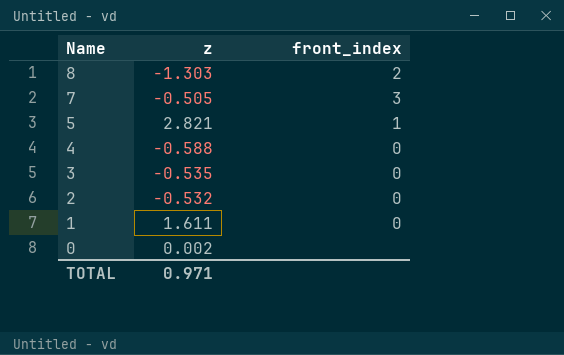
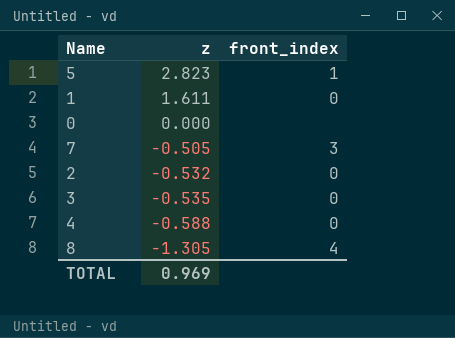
row order: Name descending -> z descending
5 | z: 2.821 -> 2.823
0 | z: 0.002 -> 0.000
8 | z: -1.303 -> -1.305
8 | front_index: 2 -> 4
TOTAL | z: 0.971 -> 0.969

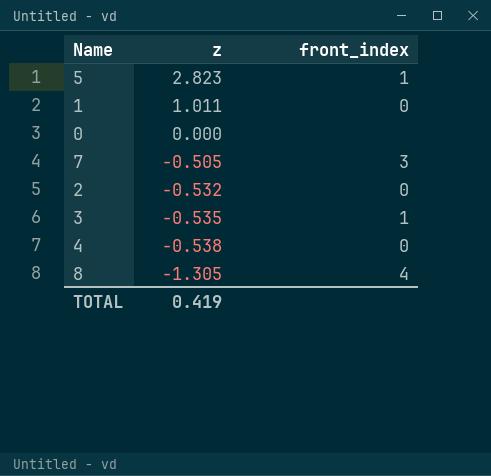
1 | z: 1.611 -> 1.011
3 | front_index: 0 -> 1
4 | z: -0.588 -> -0.538
TOTAL | z: 0.969 -> 0.419

